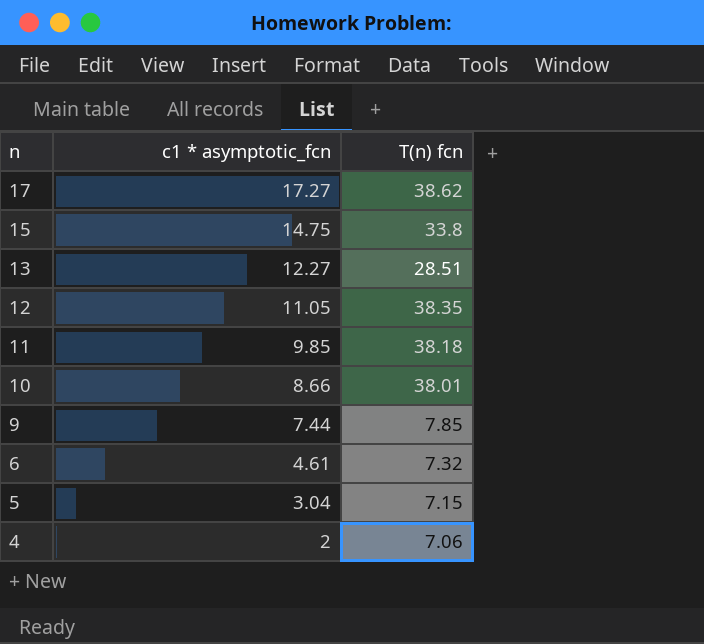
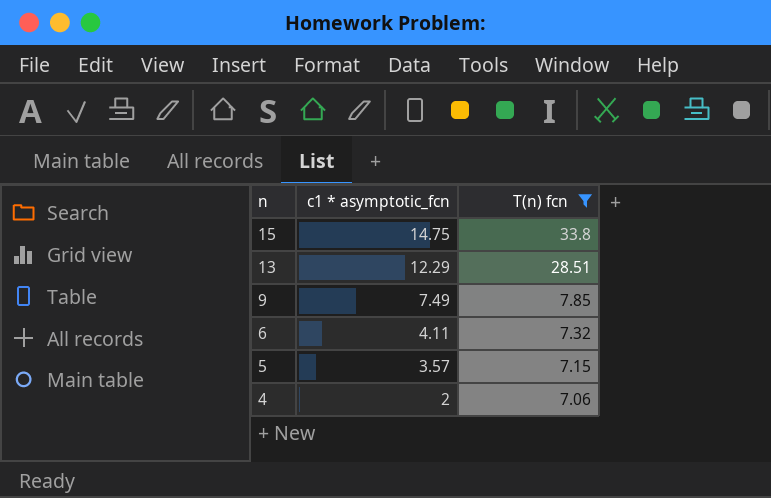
filter: none -> T(n) fcn <= 33.8
13 | c1 * asymptotic_fcn: 12.27 -> 12.29
9 | c1 * asymptotic_fcn: 7.44 -> 7.49
6 | c1 * asymptotic_fcn: 4.61 -> 4.11
5 | c1 * asymptotic_fcn: 3.04 -> 3.57

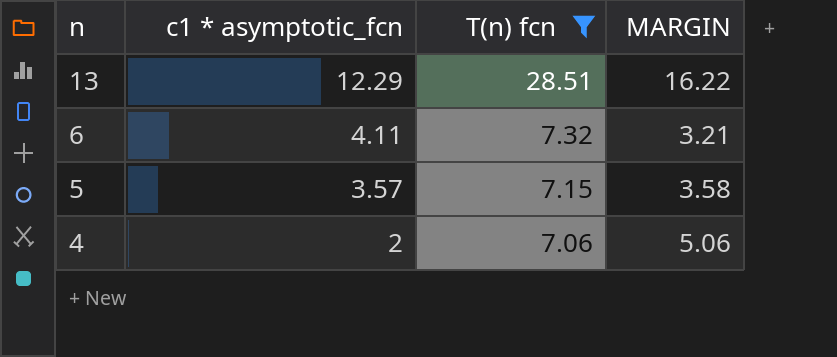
column MARGIN | formula: none -> [T(n) fcn] - [c1 * asymptotic_fcn]
row 15: 14.75 | 33.8 -> none
row 9: 7.49 | 7.85 -> none

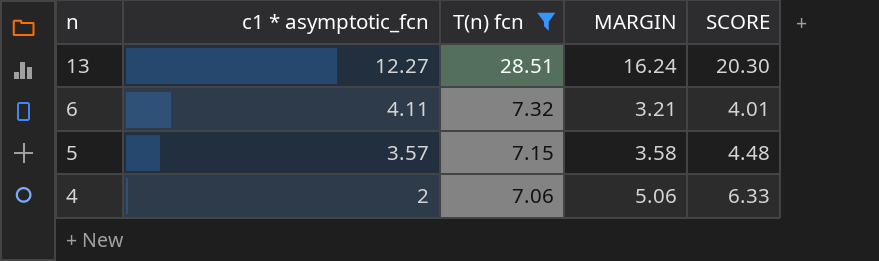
column SCORE | formula: none -> [MARGIN] * 1.25
13 | c1 * asymptotic_fcn: 12.29 -> 12.27
13 | MARGIN: 16.22 -> 16.24

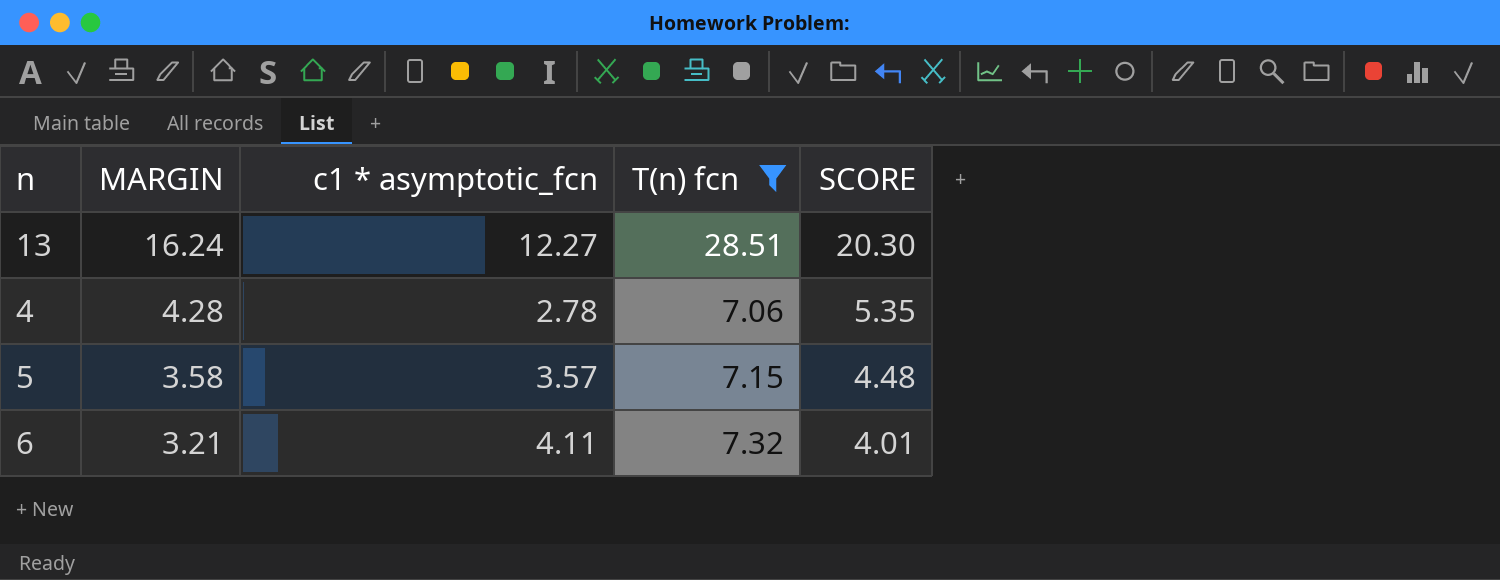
row order: n descending -> MARGIN descending
column MARGIN | position: 4 -> 2
4 | MARGIN: 5.06 -> 4.28
4 | c1 * asymptotic_fcn: 2 -> 2.78
4 | SCORE: 6.33 -> 5.35

